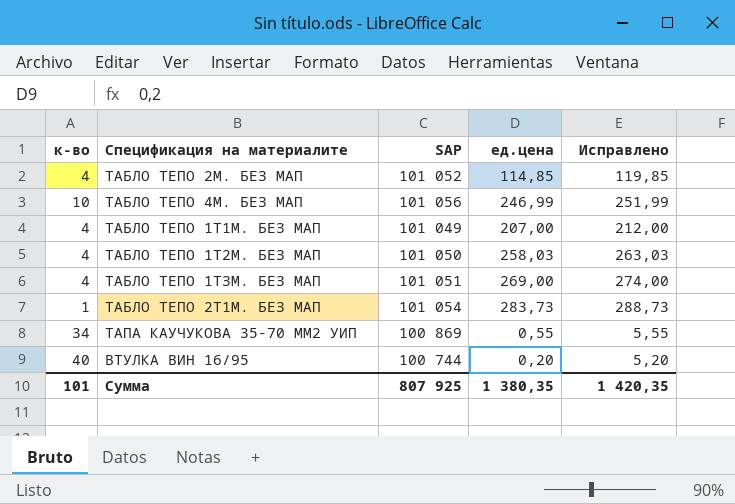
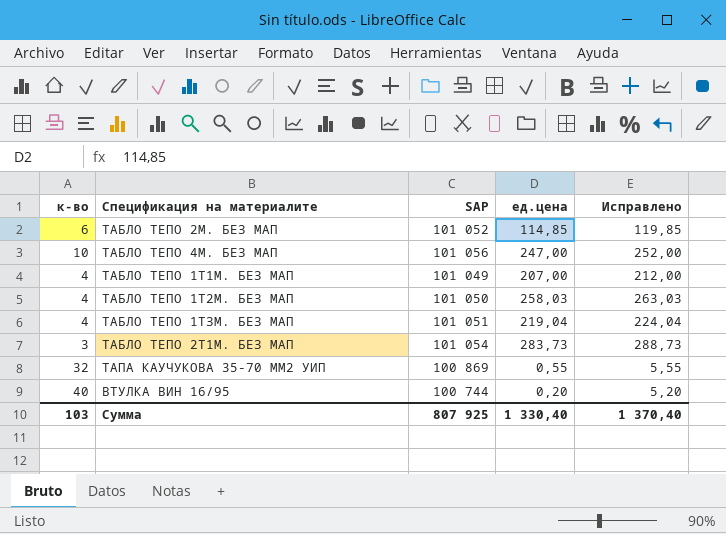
ТАБЛО ТЕПО 2М. БЕЗ МАП | к-во: 4 -> 6
ТАБЛО ТЕПО 4М. БЕЗ МАП | ед.цена: 246,99 -> 247,00
ТАБЛО ТЕПО 4М. БЕЗ МАП | Исправлено: 251,99 -> 252,00
ТАБЛО ТЕПО 1ТЗМ. БЕЗ МАП | ед.цена: 269,00 -> 219,04
ТАБЛО ТЕПО 1ТЗМ. БЕЗ МАП | Исправлено: 274,00 -> 224,04
ТАБЛО ТЕПО 2Т1М. БЕЗ МАП | к-во: 1 -> 3
ТАПА КАУЧУКОВА 35-70 ММ2 УИП | к-во: 34 -> 32
Сумма | к-во: 101 -> 103
Сумма | ед.цена: 1 380,35 -> 1 330,40
Сумма | Исправлено: 1 420,35 -> 1 370,40

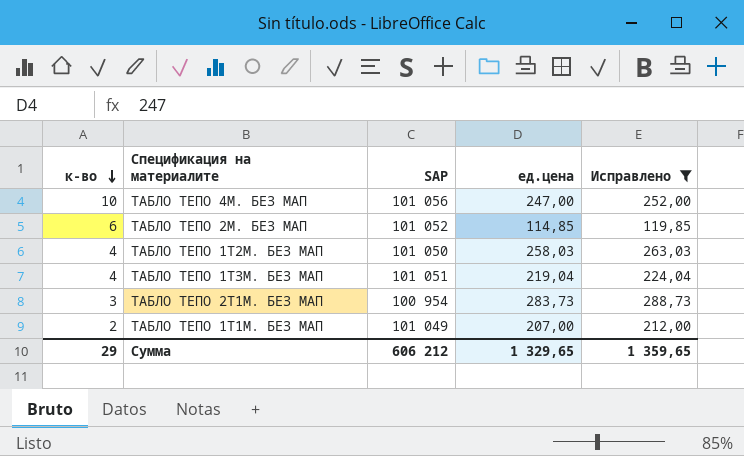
filter: none -> Исправлено >= 119,85
row order: none -> к-во descending
ТАБЛО ТЕПО 2Т1М. БЕЗ МАП | SAP: 101 054 -> 100 954
ТАБЛО ТЕПО 1Т1М. БЕЗ МАП | к-во: 4 -> 2
Сумма | к-во: 103 -> 29
Сумма | SAP: 807 925 -> 606 212
Сумма | ед.цена: 1 330,40 -> 1 329,65
Сумма | Исправлено: 1 370,40 -> 1 359,65

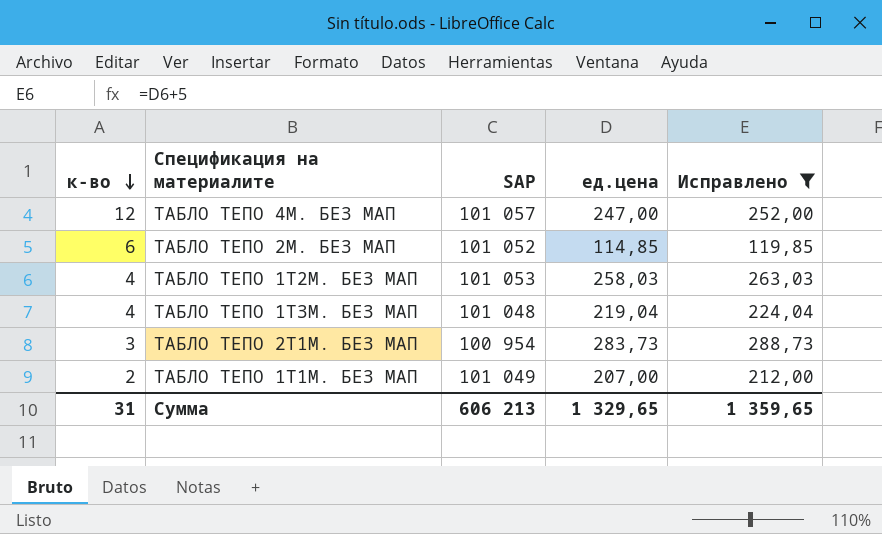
ТАБЛО ТЕПО 4М. БЕЗ МАП | к-во: 10 -> 12
ТАБЛО ТЕПО 4М. БЕЗ МАП | SAP: 101 056 -> 101 057
ТАБЛО ТЕПО 1Т2М. БЕЗ МАП | SAP: 101 050 -> 101 053
ТАБЛО ТЕПО 1ТЗМ. БЕЗ МАП | SAP: 101 051 -> 101 048
Сумма | к-во: 29 -> 31
Сумма | SAP: 606 212 -> 606 213

